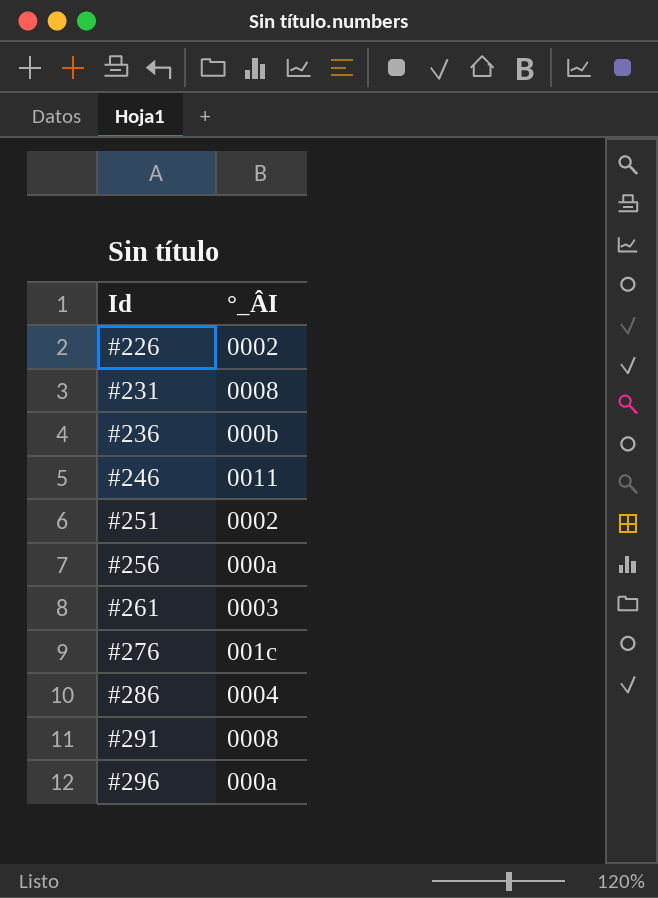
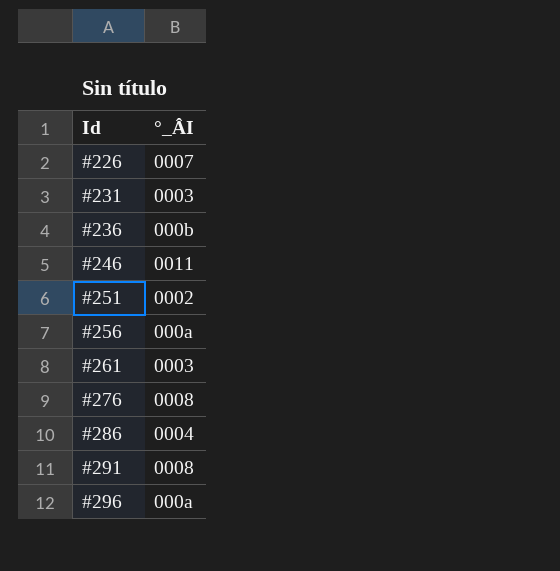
#226 | °_ÂI: 0002 -> 0007
#231 | °_ÂI: 0008 -> 0003
#276 | °_ÂI: 001c -> 0008

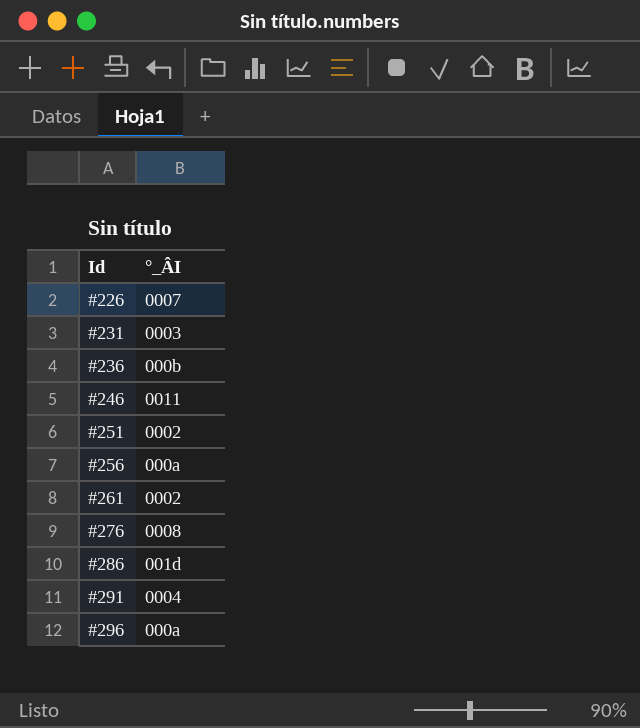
#261 | °_ÂI: 0003 -> 0002
#286 | °_ÂI: 0004 -> 001d
#291 | °_ÂI: 0008 -> 0004

